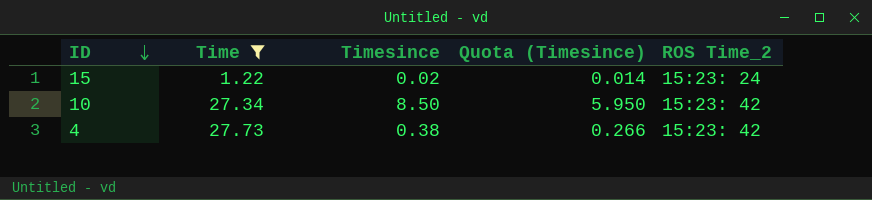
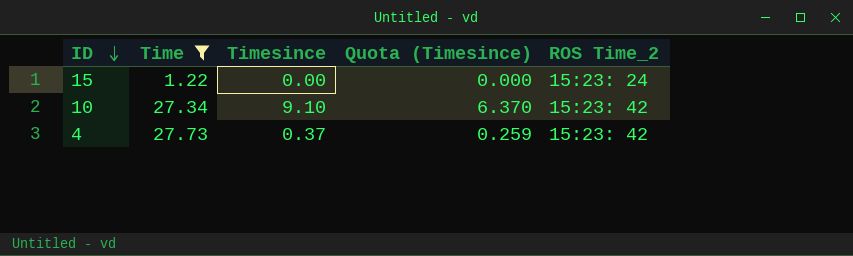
15 | Timesince: 0.02 -> 0.00
15 | Quota (Timesince): 0.014 -> 0.000
10 | Timesince: 8.50 -> 9.10
10 | Quota (Timesince): 5.950 -> 6.370
4 | Timesince: 0.38 -> 0.37
4 | Quota (Timesince): 0.266 -> 0.259

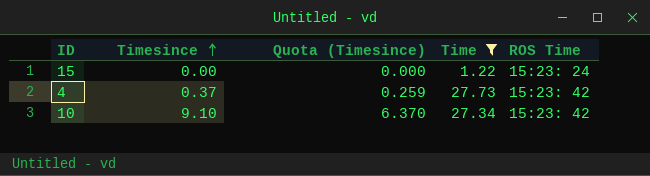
row order: ID descending -> Timesince ascending
column Time | position: 2 -> 4
column name: ROS Time_2 -> ROS Time

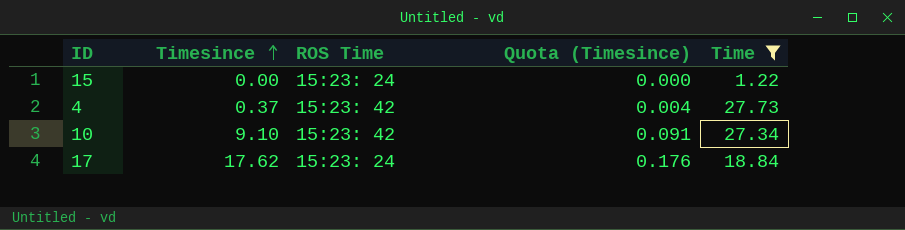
column ROS Time | position: 5 -> 3
column Quota (Timesince) | formula: [Timesince] * 0.7 -> [Timesince] * 0.01
row 17: none -> 17.62 | 15:23: 24 | 0.176 | 18.84

